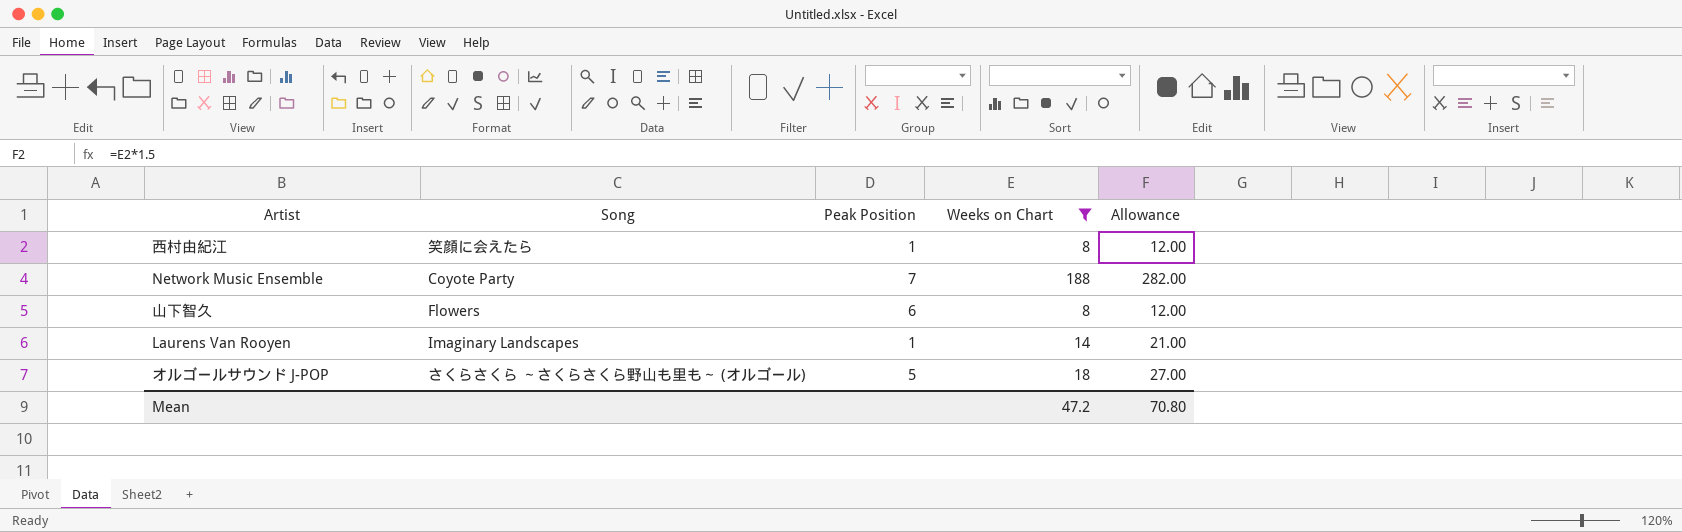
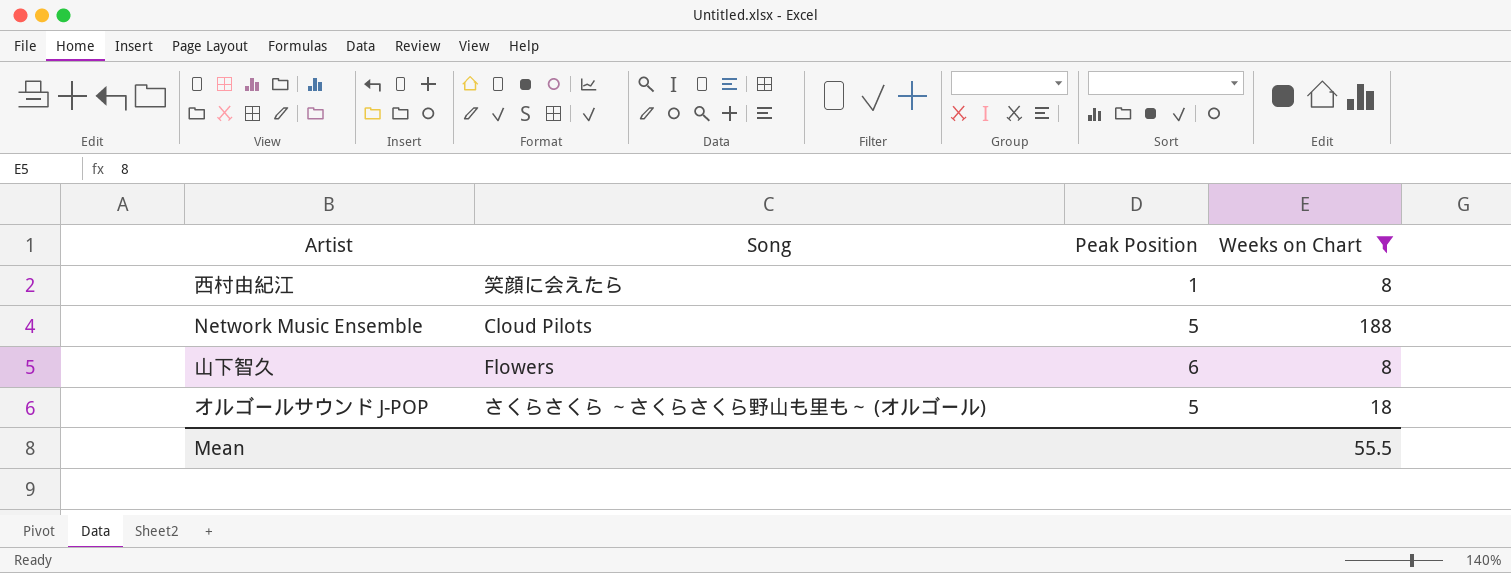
column Allowance | formula: [Weeks on Chart] * 1.5 -> none
row Laurens Van Rooyen: Imaginary Landscapes | 1 | 14 | 21.00 -> none
Network Music Ensemble | Song: Coyote Party -> Cloud Pilots
Network Music Ensemble | Peak Position: 7 -> 5
Mean | Weeks on Chart: 47.2 -> 55.5

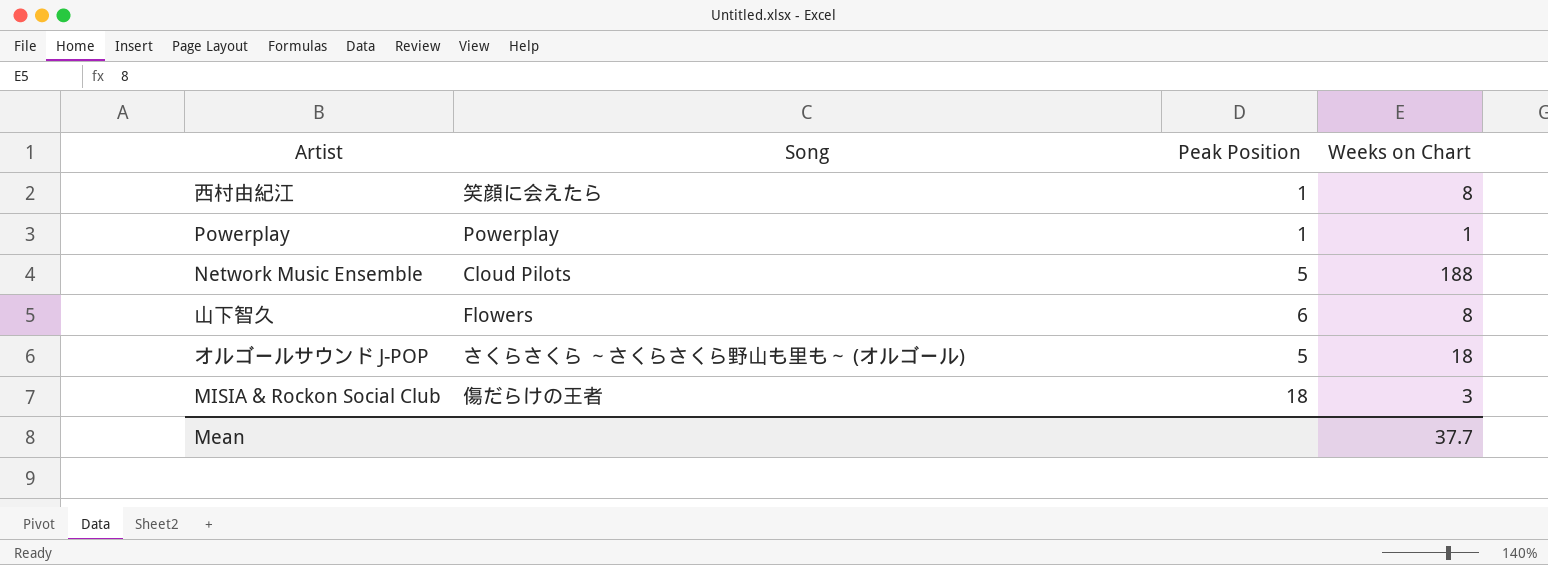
filter: Weeks on Chart >= 8 -> none
Mean | Weeks on Chart: 55.5 -> 37.7

